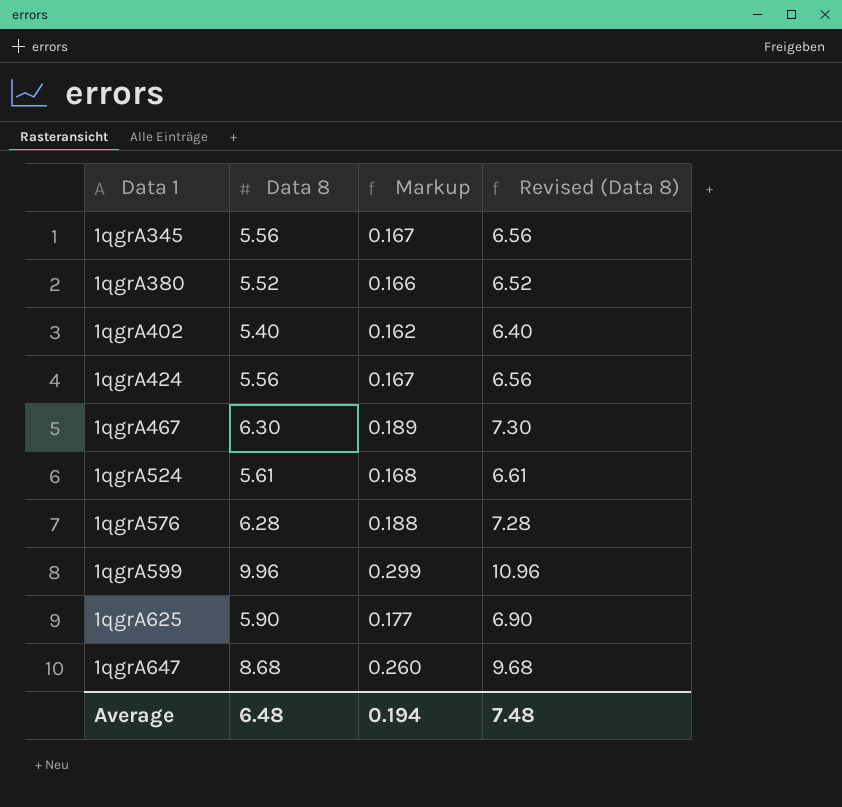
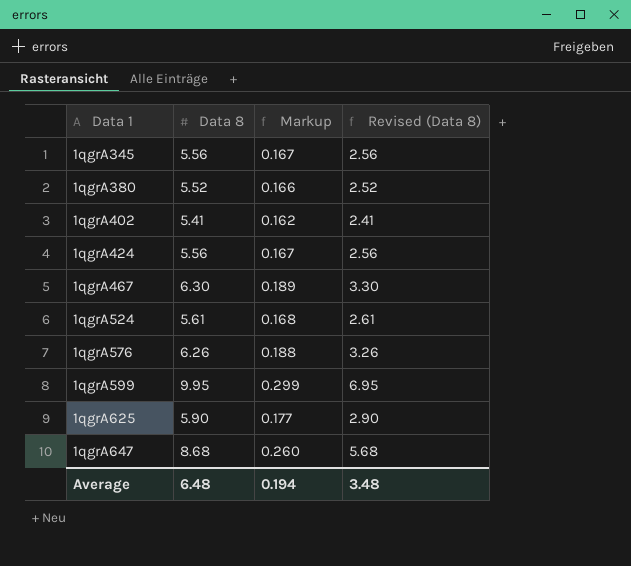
column Revised (Data 8) | formula: [Data 8] + 1 -> [Data 8] - 3
1qgrA402 | Data 8: 5.40 -> 5.41
1qgrA576 | Data 8: 6.28 -> 6.26
1qgrA599 | Data 8: 9.96 -> 9.95
Average | Revised (Data 8): 7.48 -> 3.48

